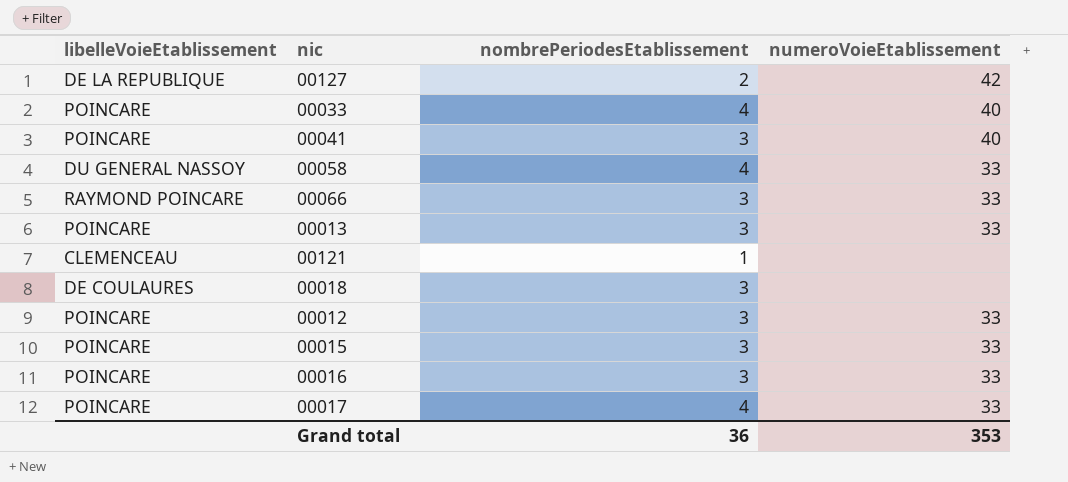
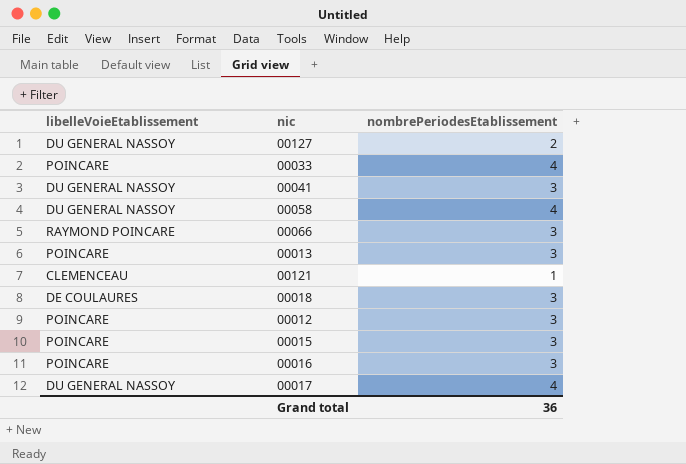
column numeroVoieEtablissement | position: 4 -> none
00127 | libelleVoieEtablissement: DE LA REPUBLIQUE -> DU GENERAL NASSOY
00041 | libelleVoieEtablissement: POINCARE -> DU GENERAL NASSOY
00017 | libelleVoieEtablissement: POINCARE -> DU GENERAL NASSOY

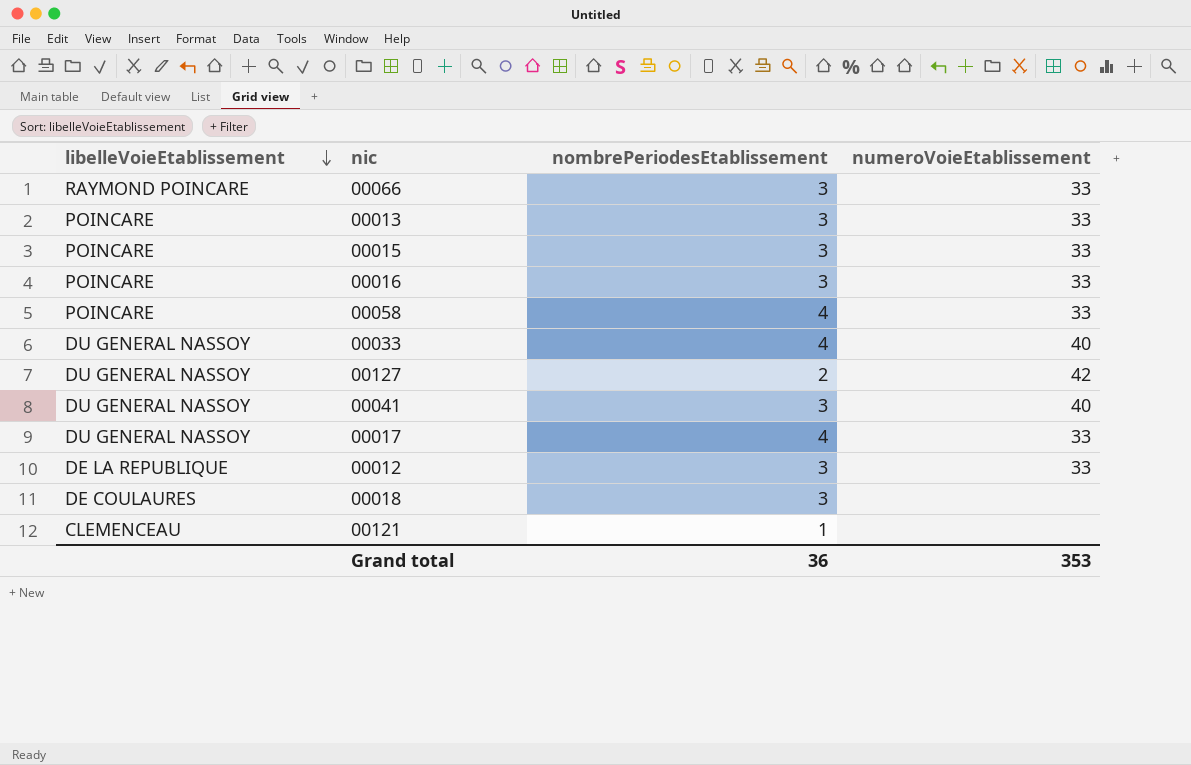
row order: none -> libelleVoieEtablissement descending
column numeroVoieEtablissement | position: none -> 4
00058 | libelleVoieEtablissement: DU GENERAL NASSOY -> POINCARE
00033 | libelleVoieEtablissement: POINCARE -> DU GENERAL NASSOY
00012 | libelleVoieEtablissement: POINCARE -> DE LA REPUBLIQUE

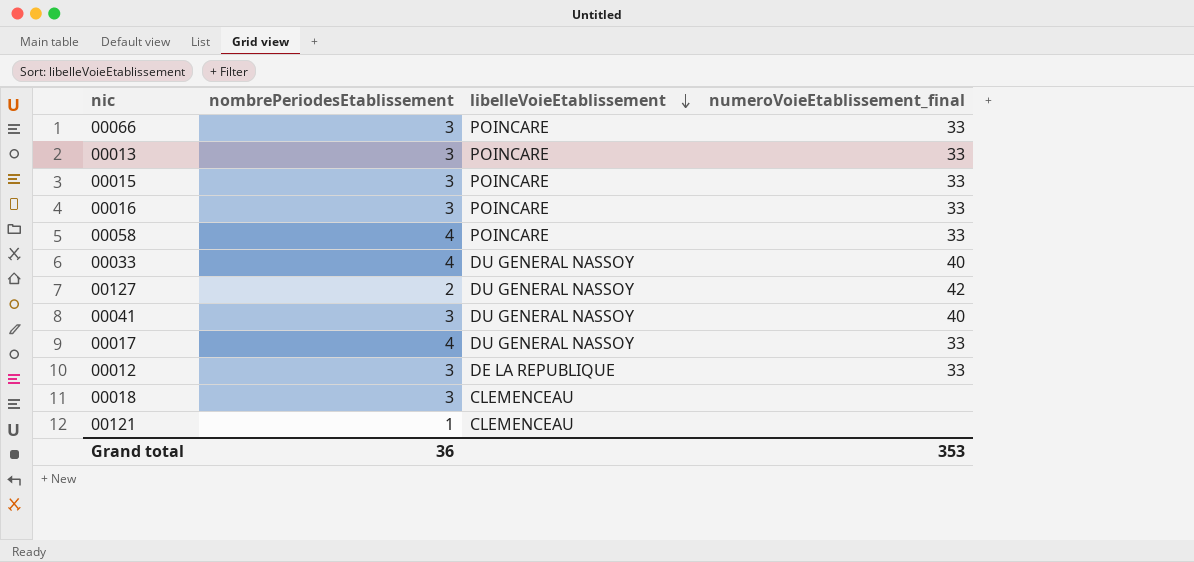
column libelleVoieEtablissement | position: 1 -> 3
column name: numeroVoieEtablissement -> numeroVoieEtablissement_final
00066 | libelleVoieEtablissement: RAYMOND POINCARE -> POINCARE
00018 | libelleVoieEtablissement: DE COULAURES -> CLEMENCEAU

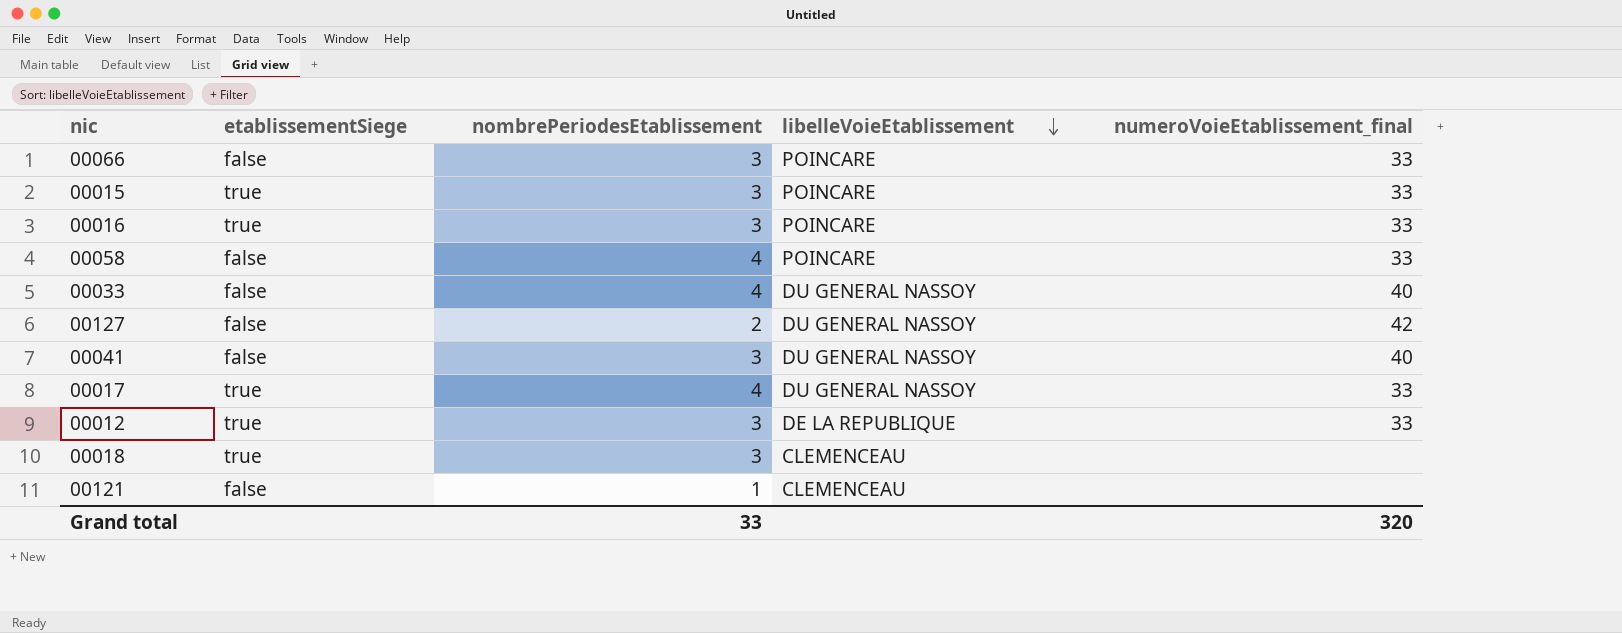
column etablissementSiege | position: none -> 2
row 00013: 3 | POINCARE | 33 -> none
Grand total | nombrePeriodesEtablissement: 36 -> 33
Grand total | numeroVoieEtablissement_final: 353 -> 320

